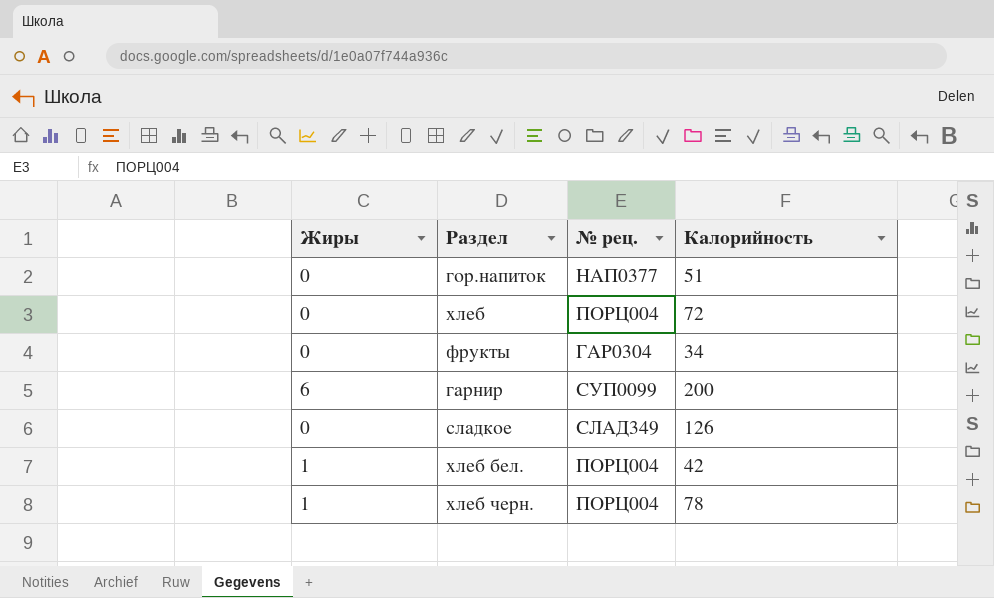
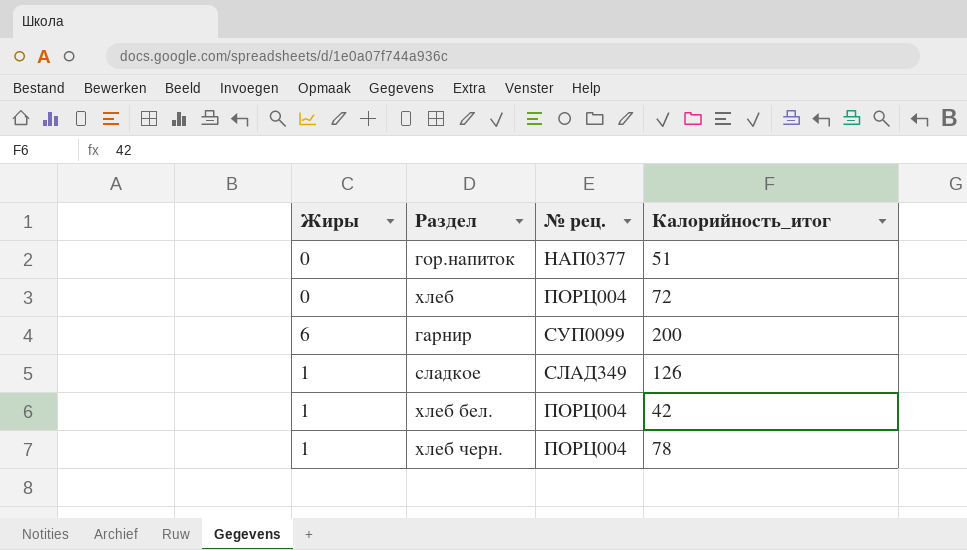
column name: Калорийность -> Калорийность_итог
row фрукты: 0 | ГАР0304 | 34 -> none
сладкое | Жиры: 0 -> 1

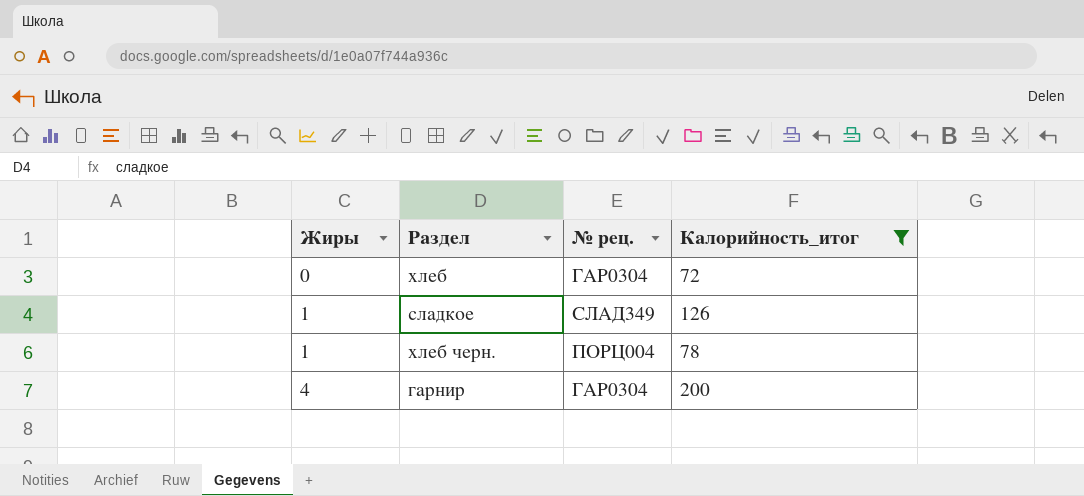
filter: none -> Калорийность_итог >= 72
row order: none -> Жиры ascending
хлеб | № рец.: ПОРЦ004 -> ГАР0304
гарнир | Жиры: 6 -> 4
гарнир | № рец.: СУП0099 -> ГАР0304

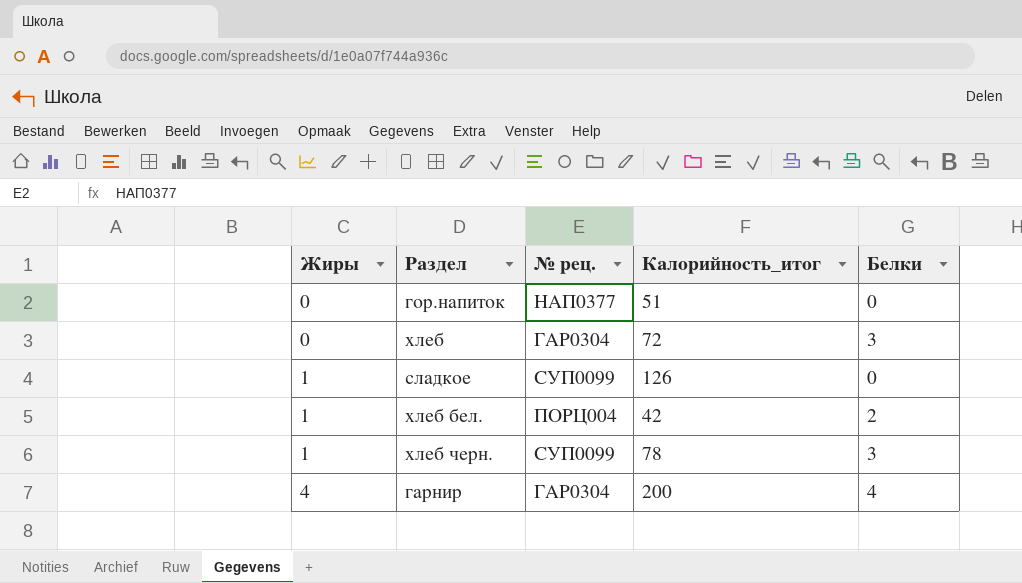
filter: Калорийность_итог >= 72 -> none
column Белки | position: none -> 5
сладкое | № рец.: СЛАД349 -> СУП0099
хлеб черн. | № рец.: ПОРЦ004 -> СУП0099

